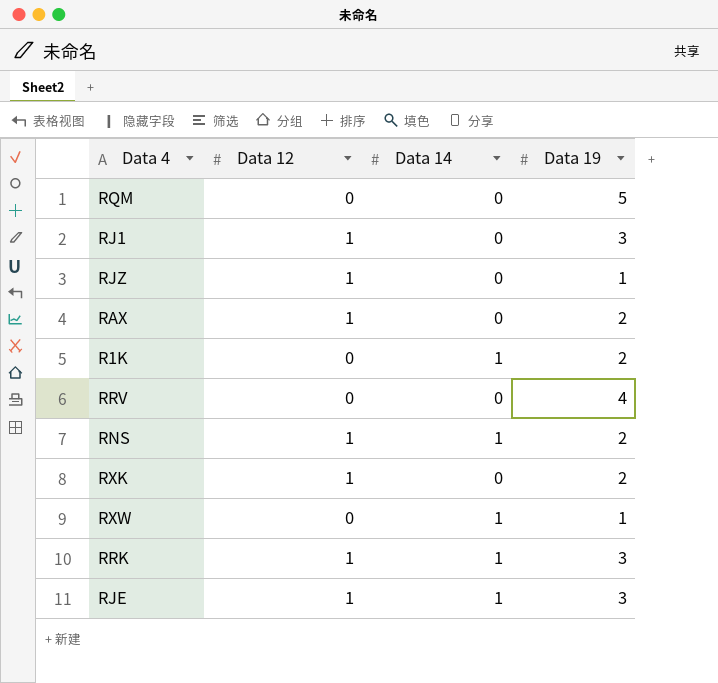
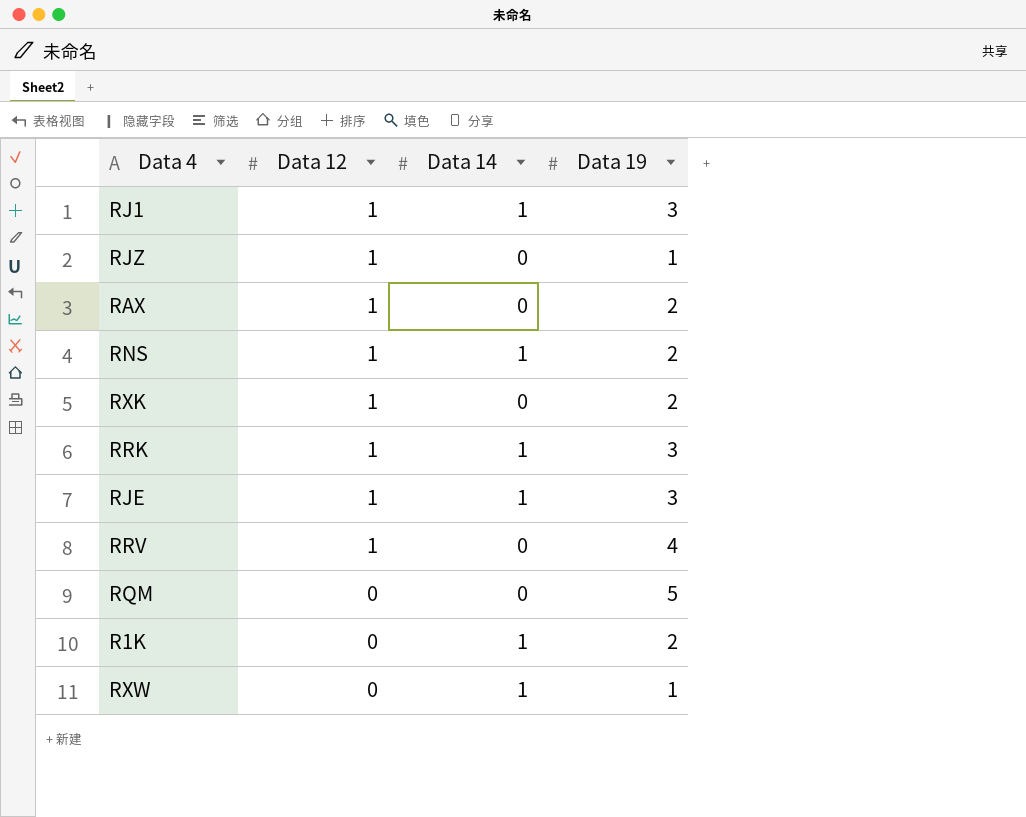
row order: none -> Data 12 descending
RJ1 | Data 14: 0 -> 1
RRV | Data 12: 0 -> 1

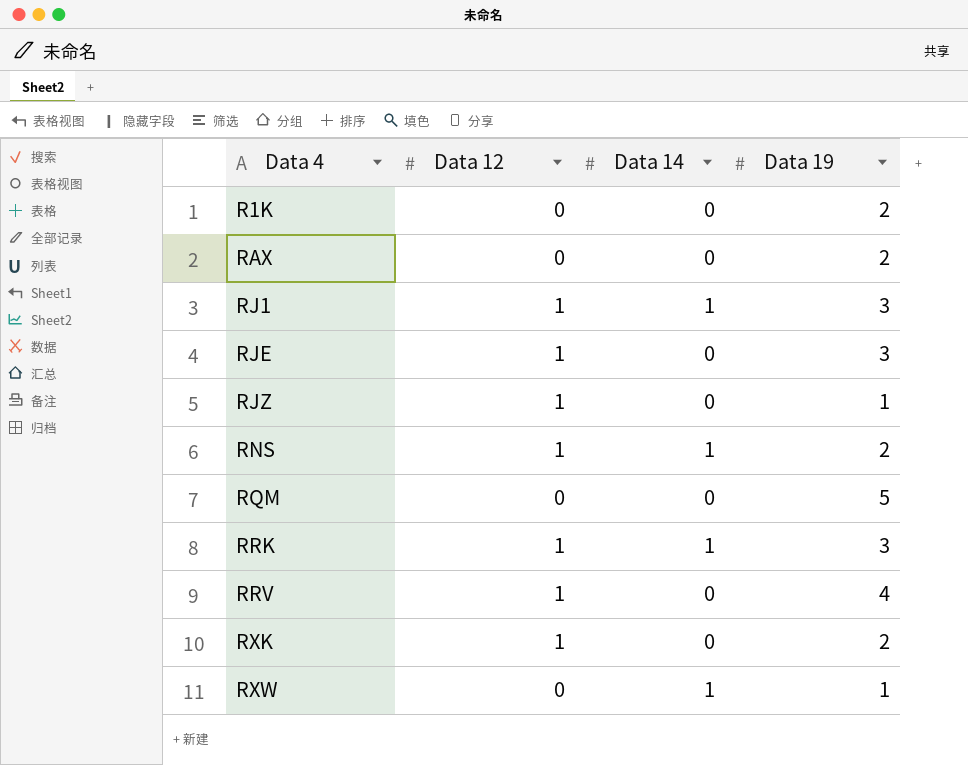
row order: Data 12 descending -> Data 4 ascending
R1K | Data 14: 1 -> 0
RAX | Data 12: 1 -> 0
RJE | Data 14: 1 -> 0

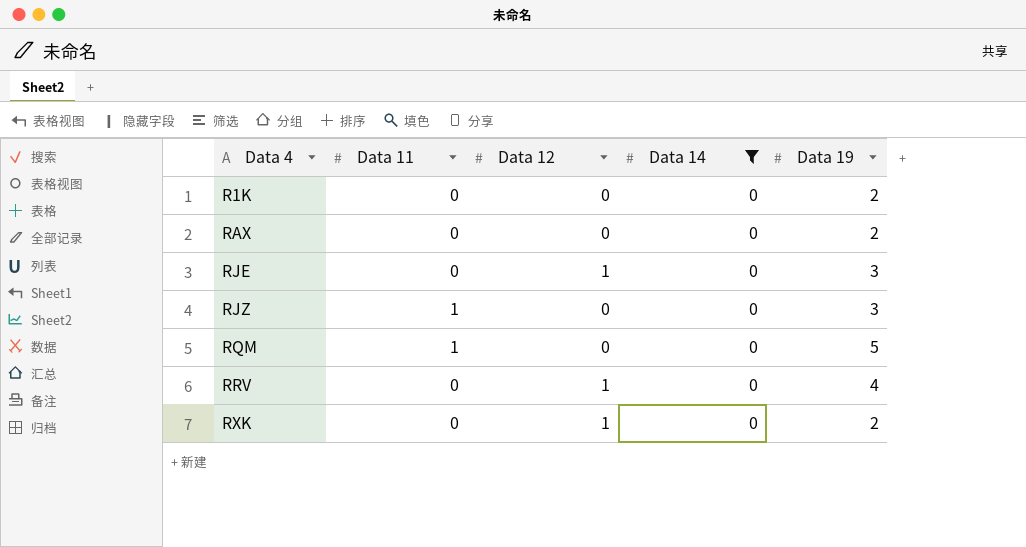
filter: none -> Data 14 = 0
column Data 11 | position: none -> 2
RJZ | Data 12: 1 -> 0
RJZ | Data 19: 1 -> 3

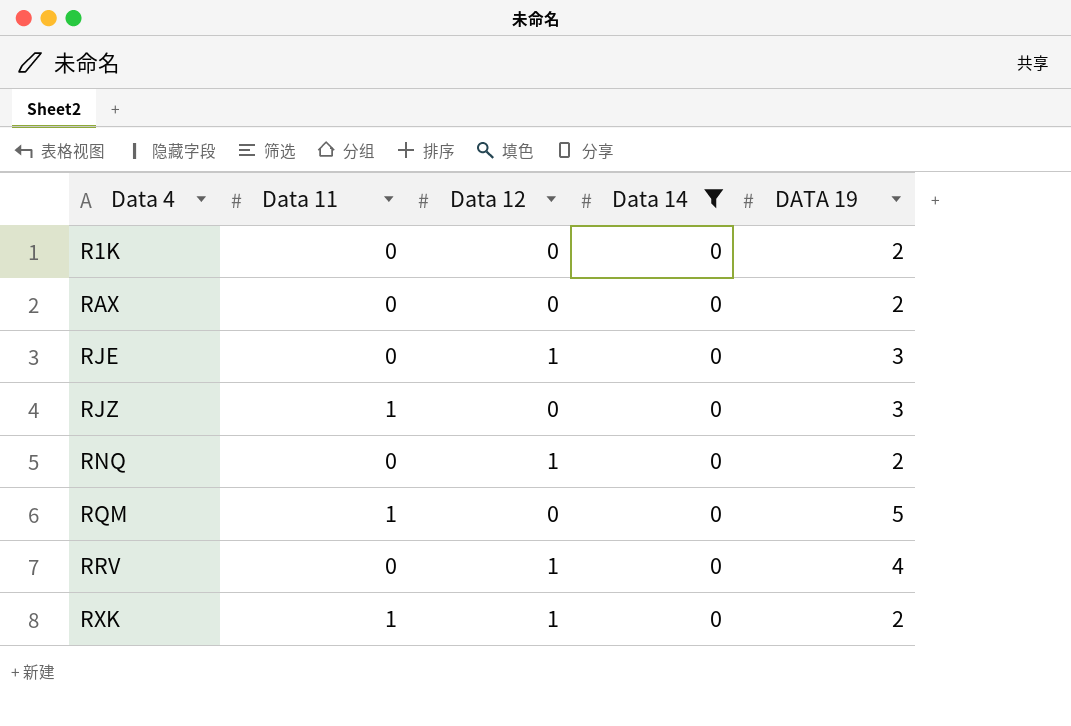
column name: Data 19 -> DATA 19
row RNQ: none -> 0 | 1 | 0 | 2
RXK | Data 11: 0 -> 1

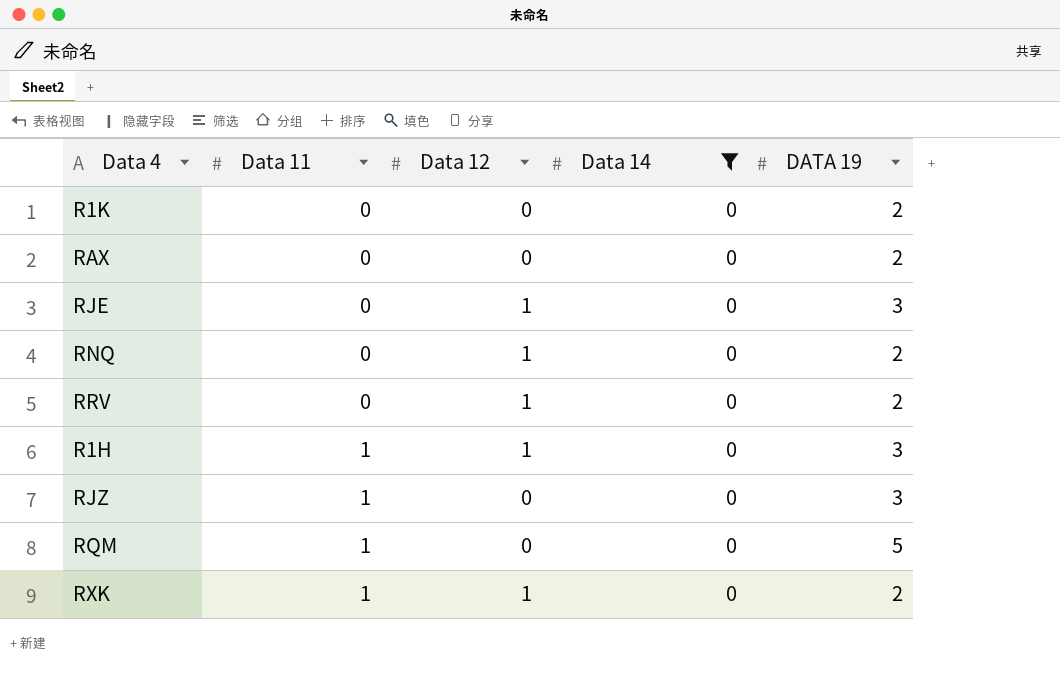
row order: Data 4 ascending -> Data 11 ascending
RRV | DATA 19: 4 -> 2
row R1H: none -> 1 | 1 | 0 | 3

